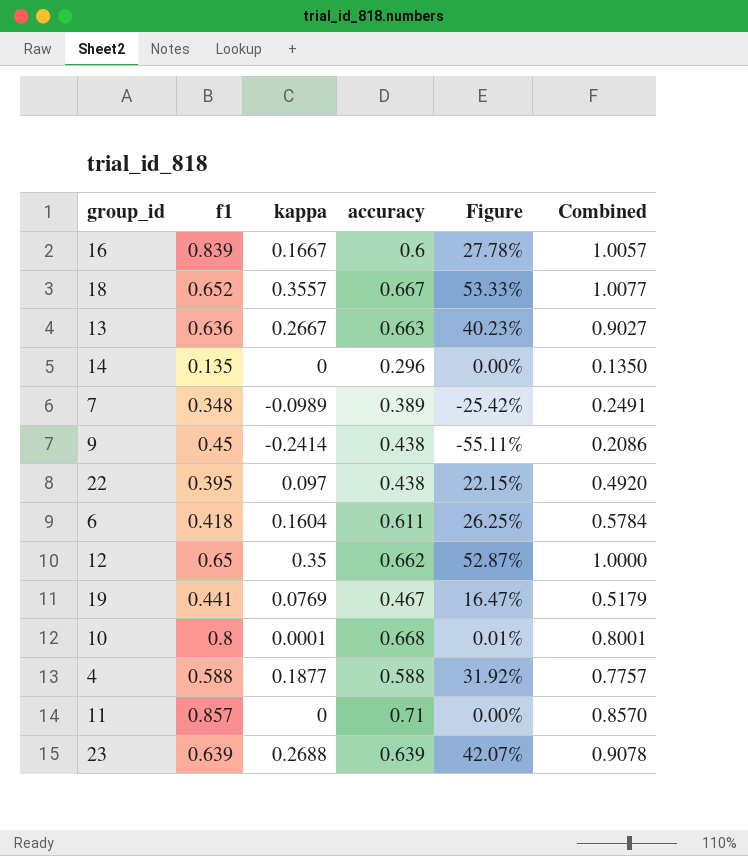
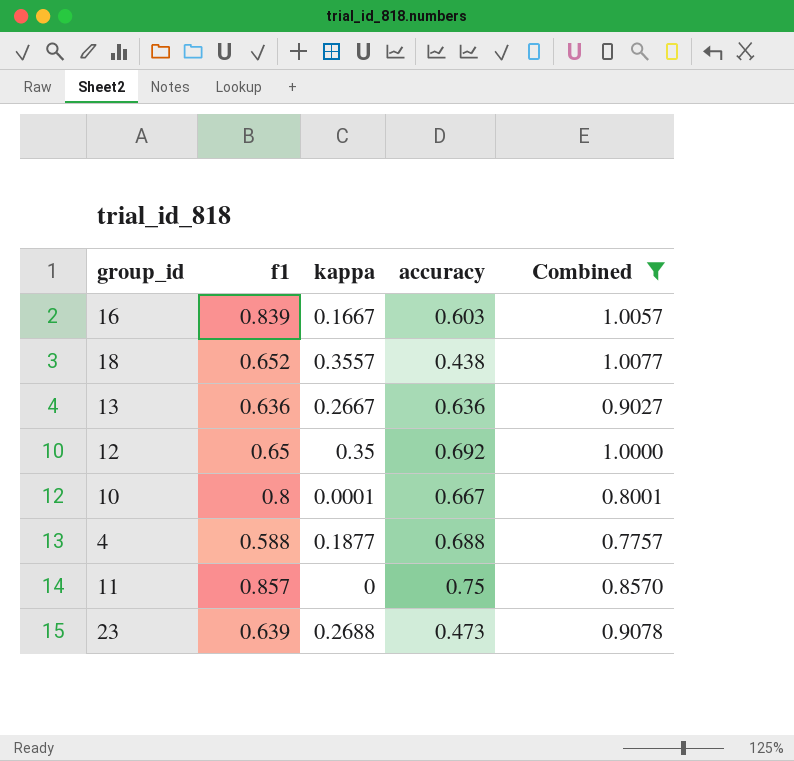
filter: none -> Combined >= 0.7757
column Figure | formula: [kappa] / [accuracy] -> none
16 | accuracy: 0.6 -> 0.603
18 | accuracy: 0.667 -> 0.438
13 | accuracy: 0.663 -> 0.636
12 | accuracy: 0.662 -> 0.692
10 | accuracy: 0.668 -> 0.667
4 | accuracy: 0.588 -> 0.688
11 | accuracy: 0.71 -> 0.75
23 | accuracy: 0.639 -> 0.473

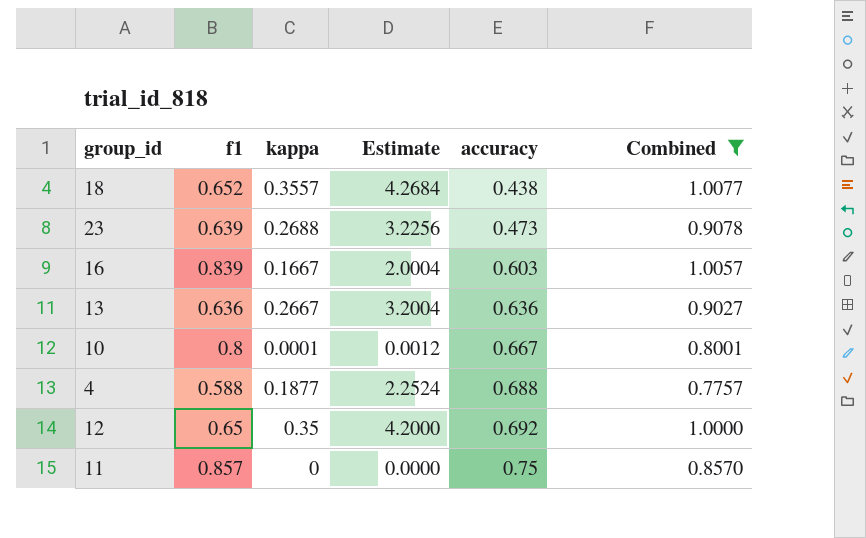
row order: none -> accuracy ascending
column Estimate | formula: none -> [kappa] * 12

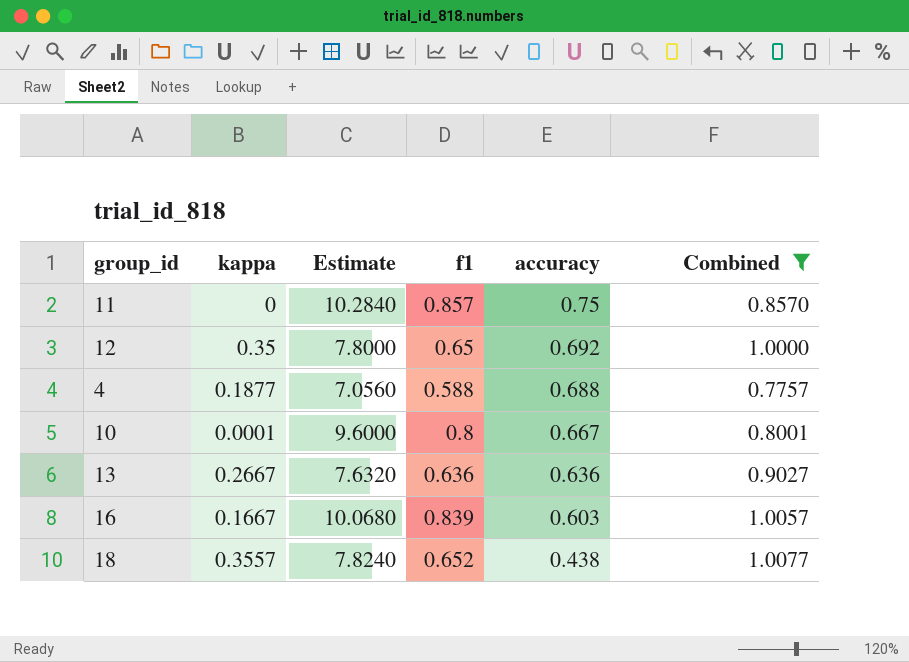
row order: accuracy ascending -> accuracy descending
column Estimate | formula: [kappa] * 12 -> [f1] * 12
column f1 | position: 2 -> 4
row 23: 0.639 | 0.2688 | 3.2256 | 0.473 | 0.9078 -> none

